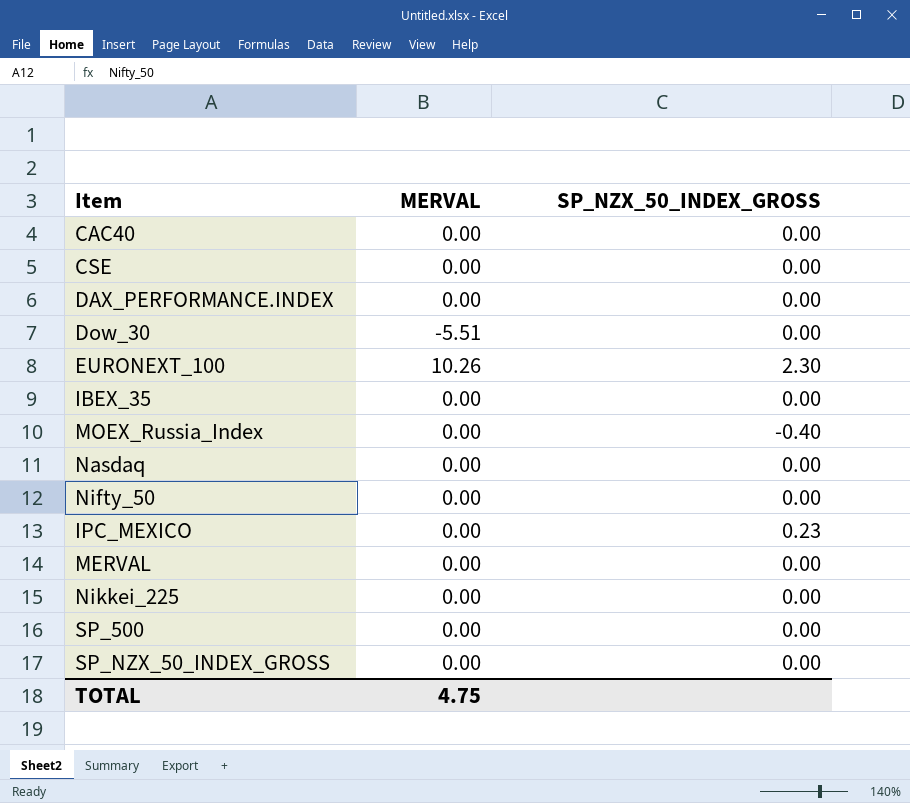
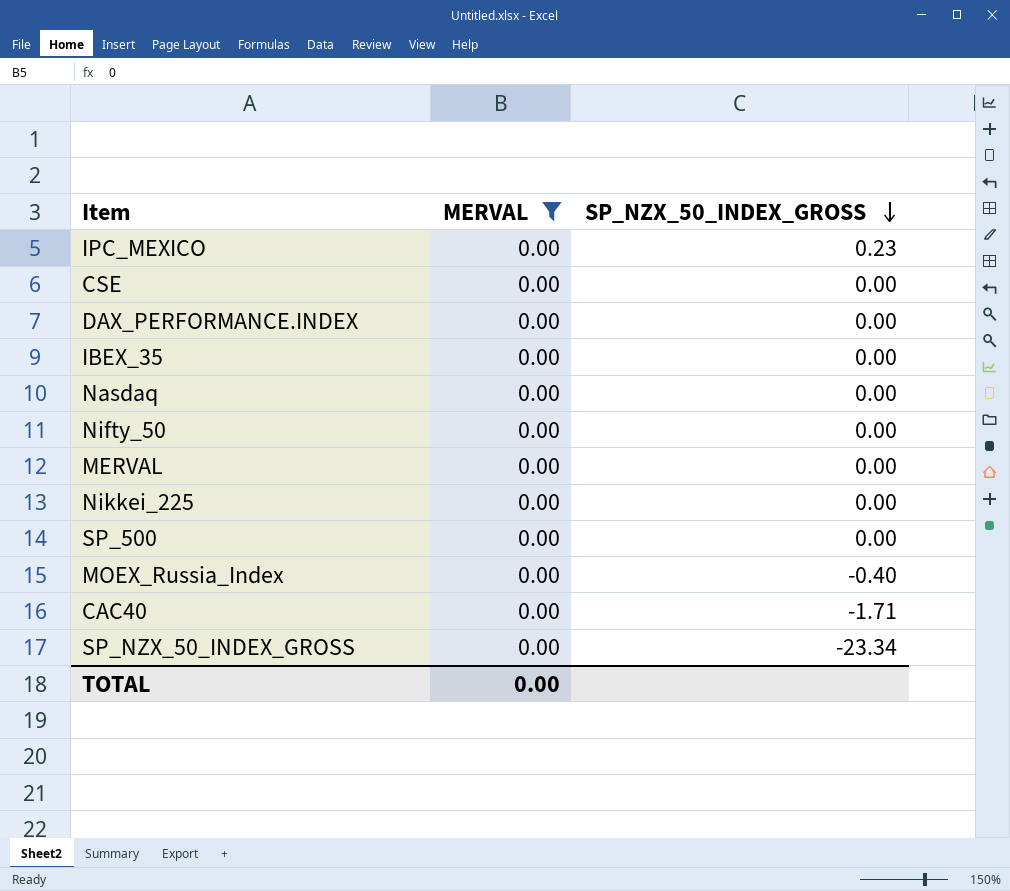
filter: none -> MERVAL = 0.00
row order: none -> SP_NZX_50_INDEX_GROSS descending
CAC40 | SP_NZX_50_INDEX_GROSS: 0.00 -> -1.71
SP_NZX_50_INDEX_GROSS | SP_NZX_50_INDEX_GROSS: 0.00 -> -23.34
TOTAL | MERVAL: 4.75 -> 0.00

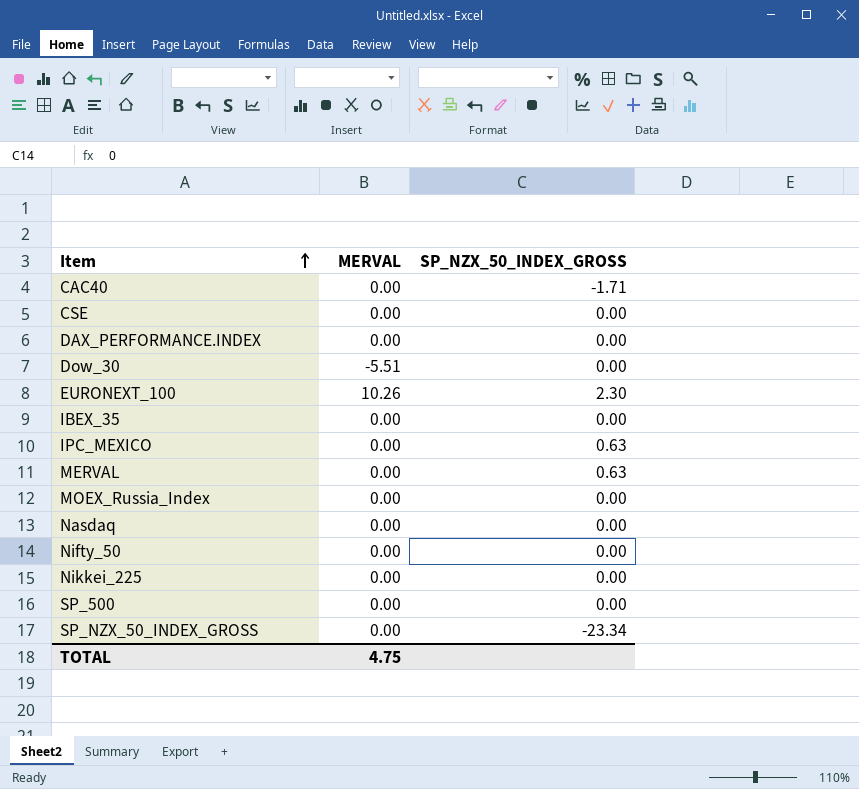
filter: MERVAL = 0.00 -> none
row order: SP_NZX_50_INDEX_GROSS descending -> Item ascending
IPC_MEXICO | SP_NZX_50_INDEX_GROSS: 0.23 -> 0.63
MERVAL | SP_NZX_50_INDEX_GROSS: 0.00 -> 0.63
MOEX_Russia_Index | SP_NZX_50_INDEX_GROSS: -0.40 -> 0.00
TOTAL | MERVAL: 0.00 -> 4.75

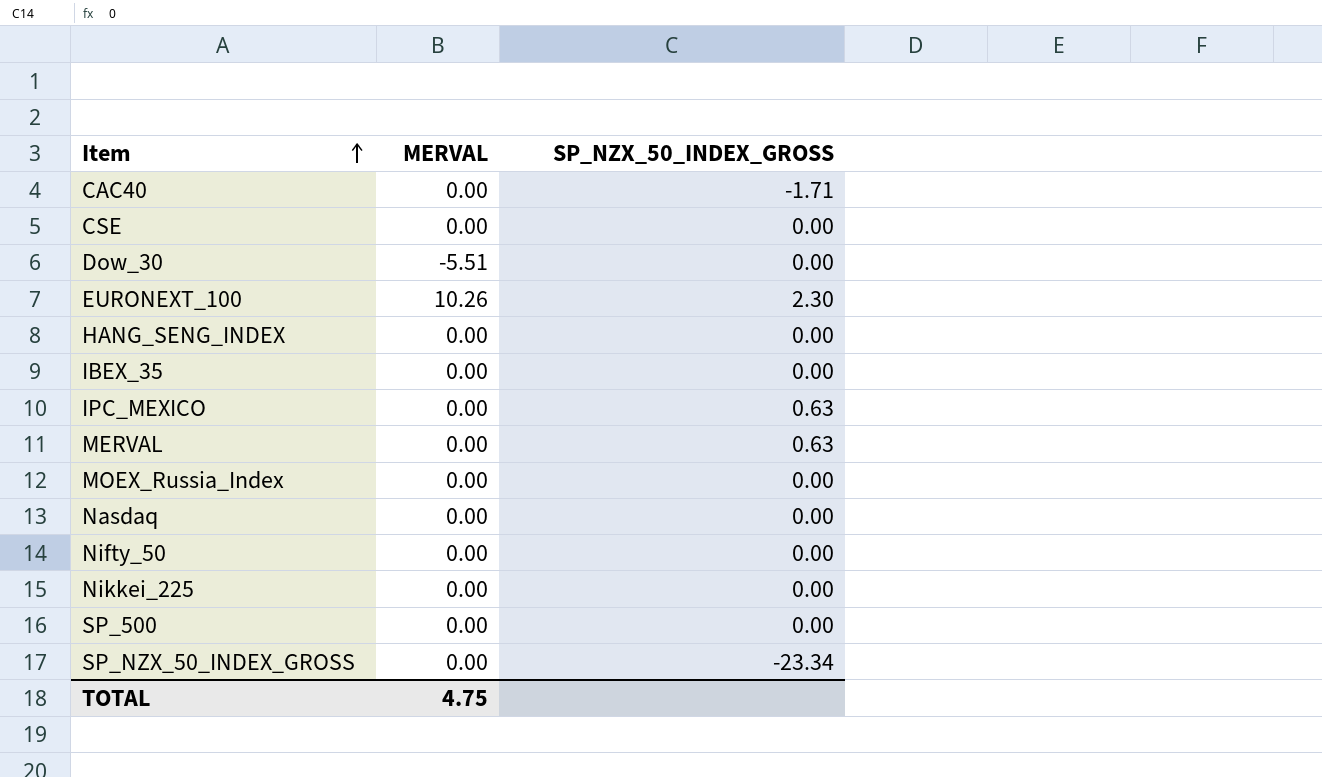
row DAX_PERFORMANCE.INDEX: 0.00 | 0.00 -> none
row HANG_SENG_INDEX: none -> 0.00 | 0.00

